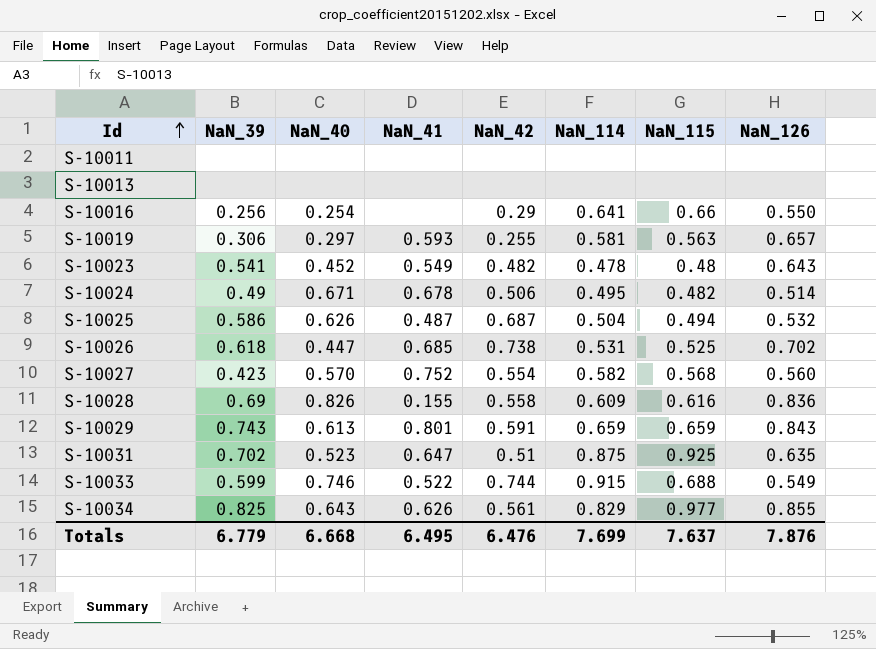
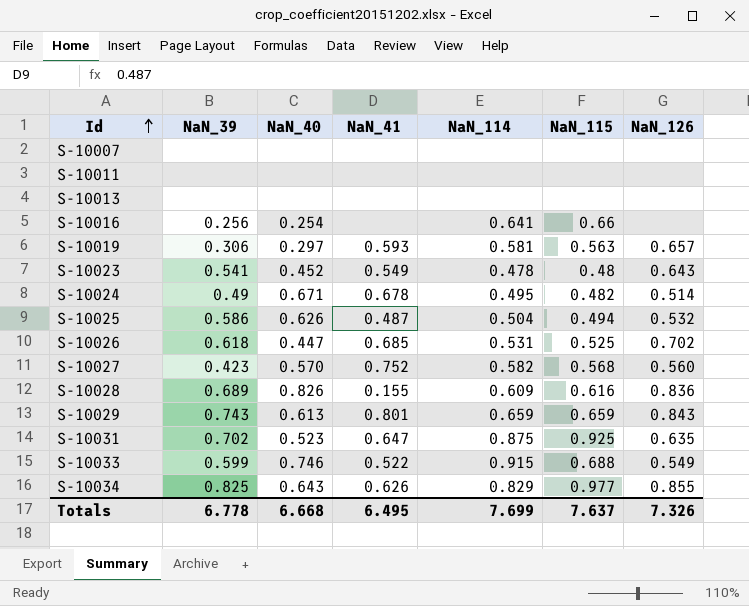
column NaN_42 | position: 5 -> none
row S-10007: none -> none | none | none | none | none | none
S-10016 | NaN_126: 0.550 -> none
S-10028 | NaN_39: 0.69 -> 0.689
Totals | NaN_39: 6.779 -> 6.778
Totals | NaN_126: 7.876 -> 7.326

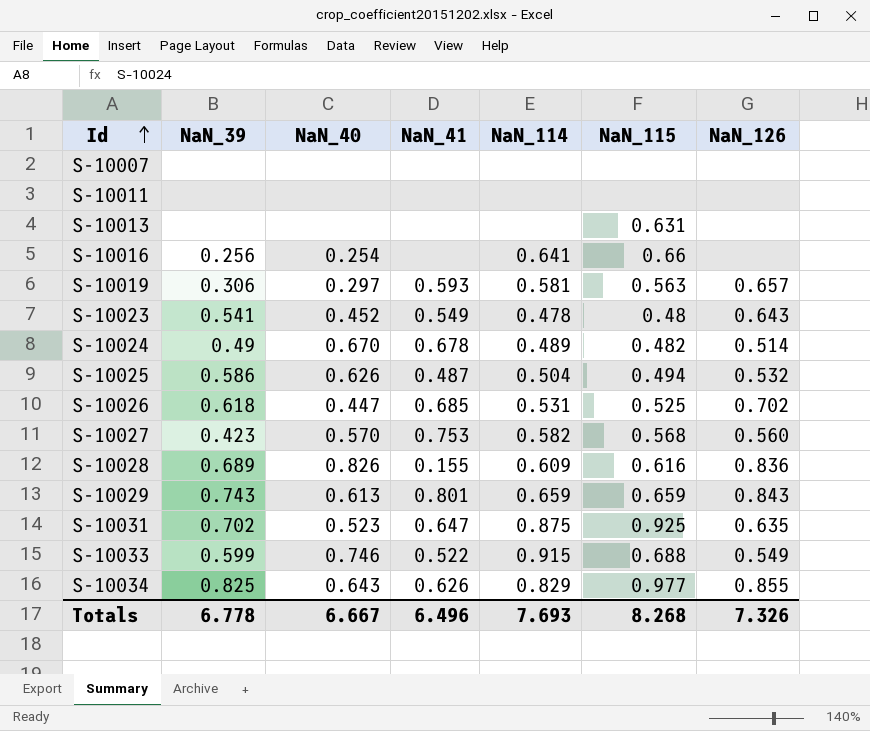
S-10013 | NaN_115: none -> 0.631
S-10024 | NaN_40: 0.671 -> 0.670
S-10024 | NaN_114: 0.495 -> 0.489
S-10027 | NaN_41: 0.752 -> 0.753
Totals | NaN_40: 6.668 -> 6.667
Totals | NaN_41: 6.495 -> 6.496
Totals | NaN_114: 7.699 -> 7.693
Totals | NaN_115: 7.637 -> 8.268

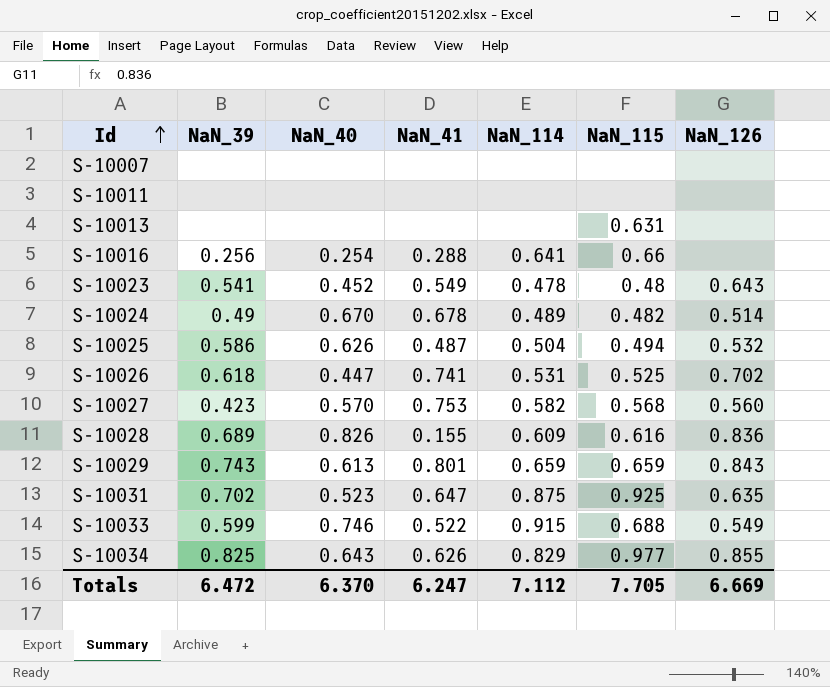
row S-10019: 0.306 | 0.297 | 0.593 | 0.581 | 0.563 | 0.657 -> none
S-10016 | NaN_41: none -> 0.288
S-10026 | NaN_41: 0.685 -> 0.741
Totals | NaN_39: 6.778 -> 6.472
Totals | NaN_40: 6.667 -> 6.370
Totals | NaN_41: 6.496 -> 6.247
Totals | NaN_114: 7.693 -> 7.112
Totals | NaN_115: 8.268 -> 7.705
Totals | NaN_126: 7.326 -> 6.669

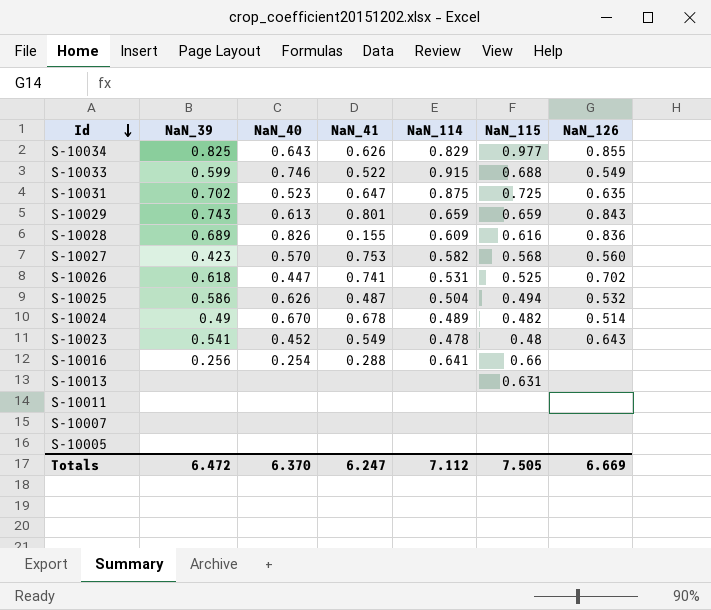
row order: Id ascending -> Id descending
S-10031 | NaN_115: 0.925 -> 0.725
row S-10005: none -> none | none | none | none | none | none
Totals | NaN_115: 7.705 -> 7.505

